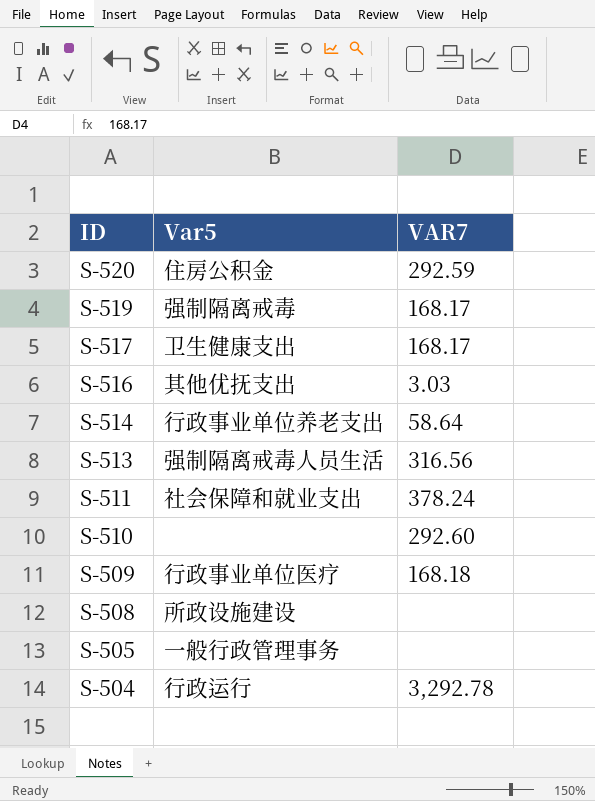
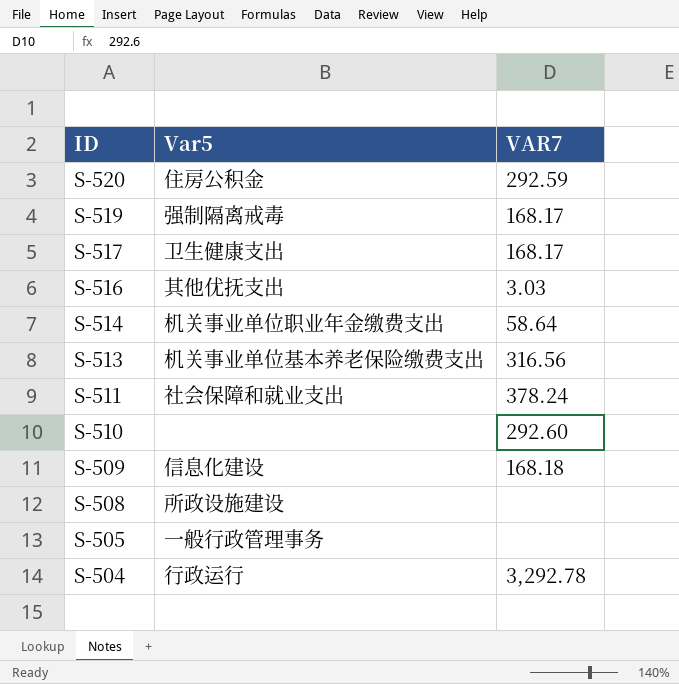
S-514 | Var5: 行政事业单位养老支出 -> 机关事业单位职业年金缴费支出
S-513 | Var5: 强制隔离戒毒人员生活 -> 机关事业单位基本养老保险缴费支出
S-509 | Var5: 行政事业单位医疗 -> 信息化建设

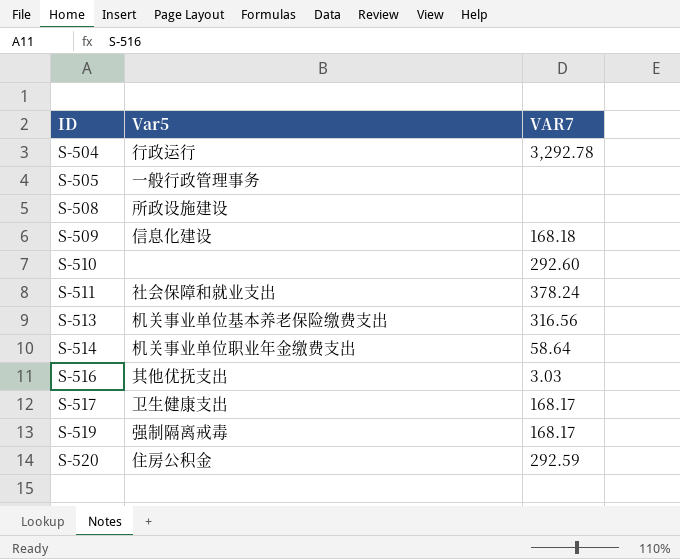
row order: ID descending -> ID ascending

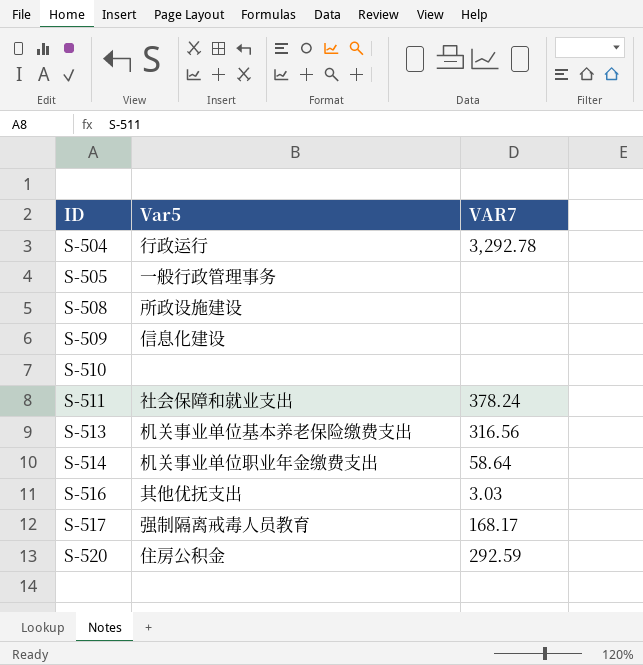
row S-519: 强制隔离戒毒 | 168.17 -> none
S-509 | VAR7: 168.18 -> none
S-510 | VAR7: 292.60 -> none
S-517 | Var5: 卫生健康支出 -> 强制隔离戒毒人员教育

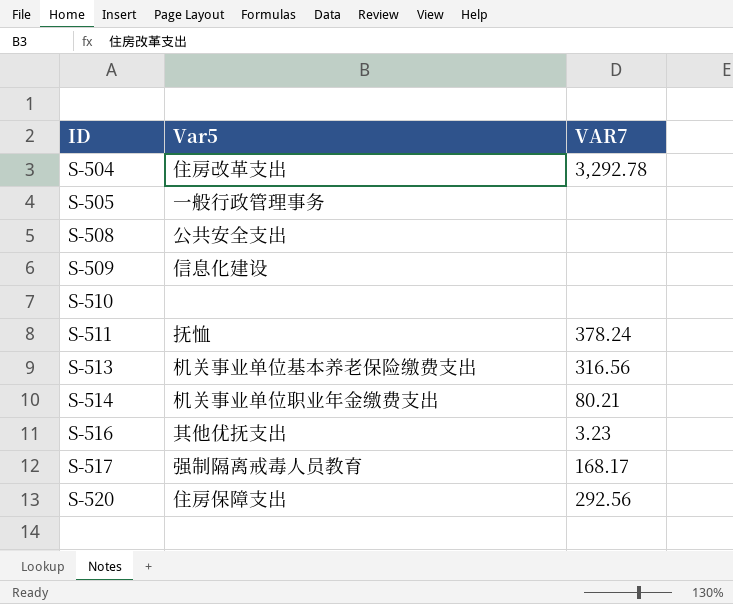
S-504 | Var5: 行政运行 -> 住房改革支出
S-508 | Var5: 所政设施建设 -> 公共安全支出
S-511 | Var5: 社会保障和就业支出 -> 抚恤
S-514 | VAR7: 58.64 -> 80.21
S-516 | VAR7: 3.03 -> 3.23
S-520 | Var5: 住房公积金 -> 住房保障支出
S-520 | VAR7: 292.59 -> 292.56

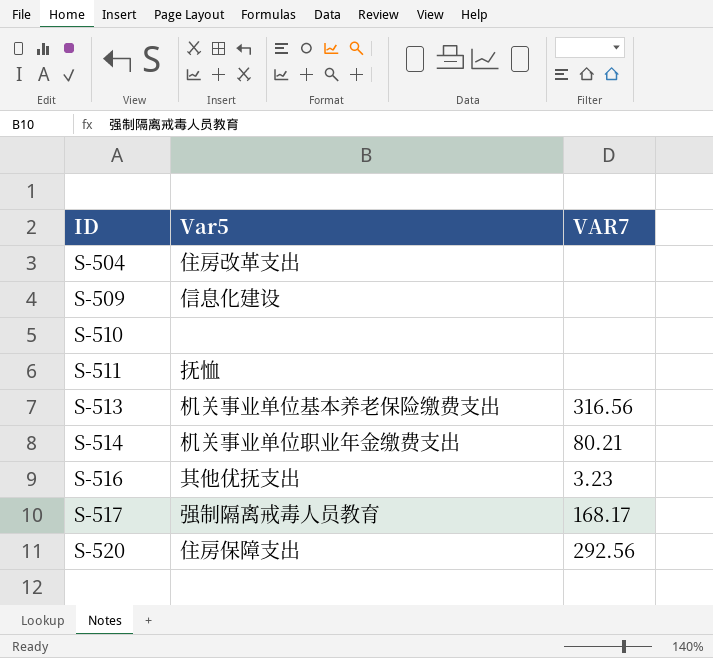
row S-505: 一般行政管理事务 | none -> none
row S-508: 公共安全支出 | none -> none
S-504 | VAR7: 3,292.78 -> none
S-511 | VAR7: 378.24 -> none

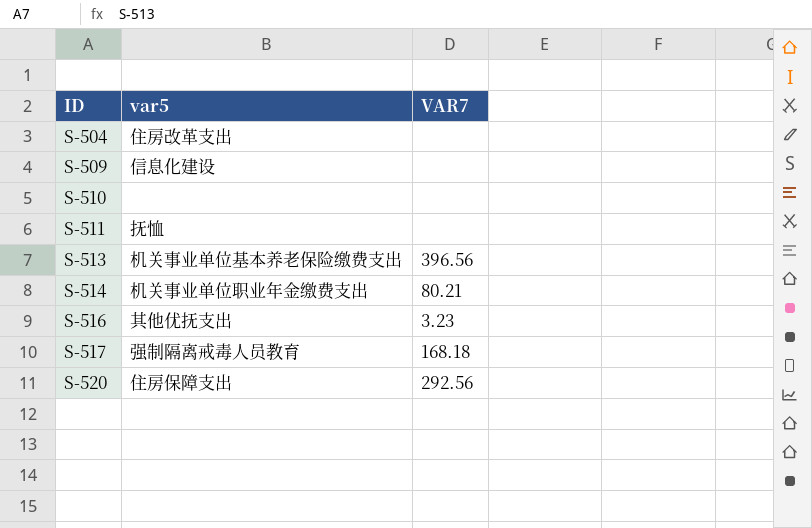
column name: Var5 -> var5
S-513 | VAR7: 316.56 -> 396.56
S-517 | VAR7: 168.17 -> 168.18

